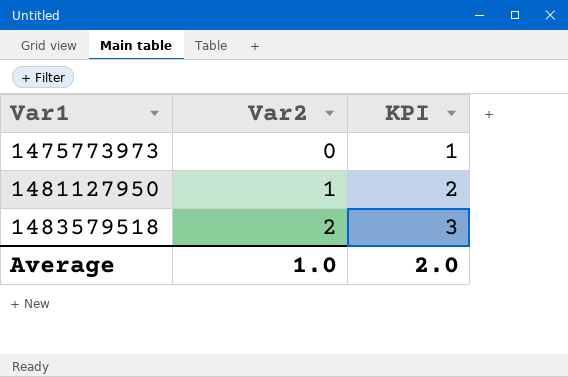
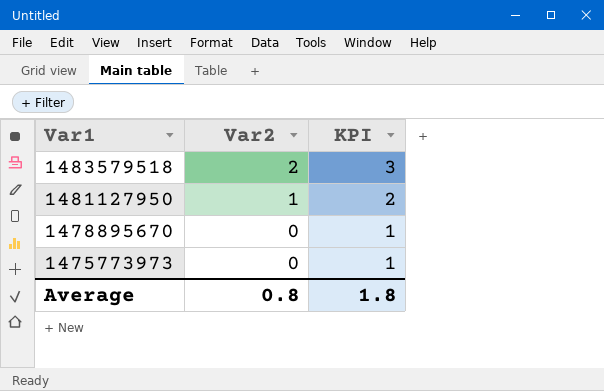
row order: Var1 ascending -> Var1 descending
row 1478895670: none -> 0 | 1
Average | Var2: 1.0 -> 0.8
Average | KPI: 2.0 -> 1.8

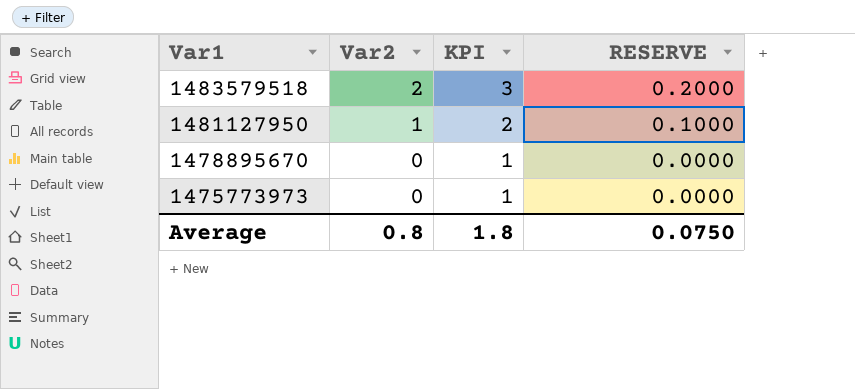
column RESERVE | formula: none -> [Var2] * 0.1

